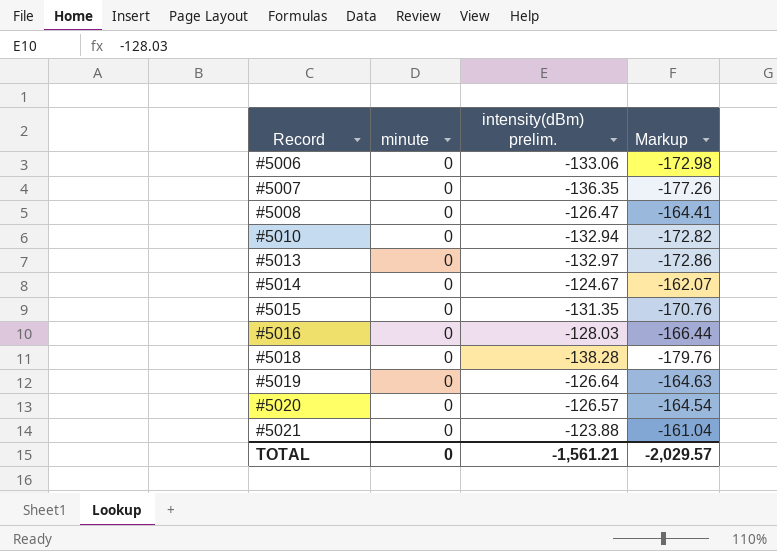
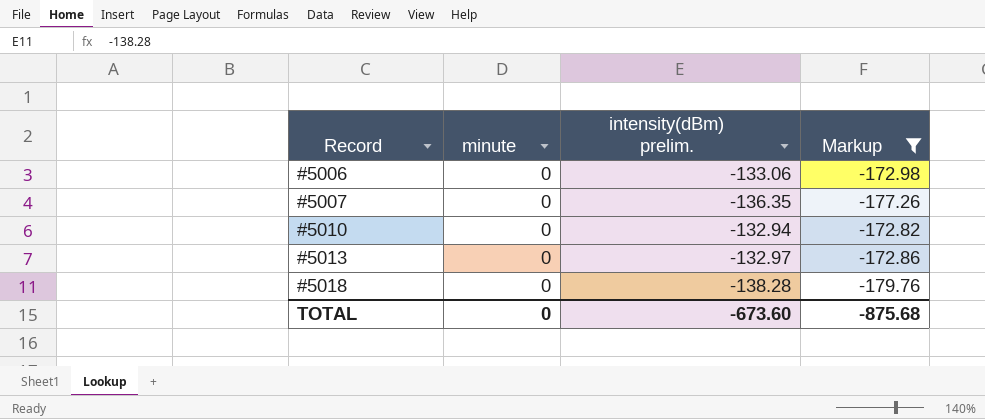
filter: none -> Markup <= -172.82
TOTAL | intensity(dBm) prelim.: -1,561.21 -> -673.60
TOTAL | Markup: -2,029.57 -> -875.68

